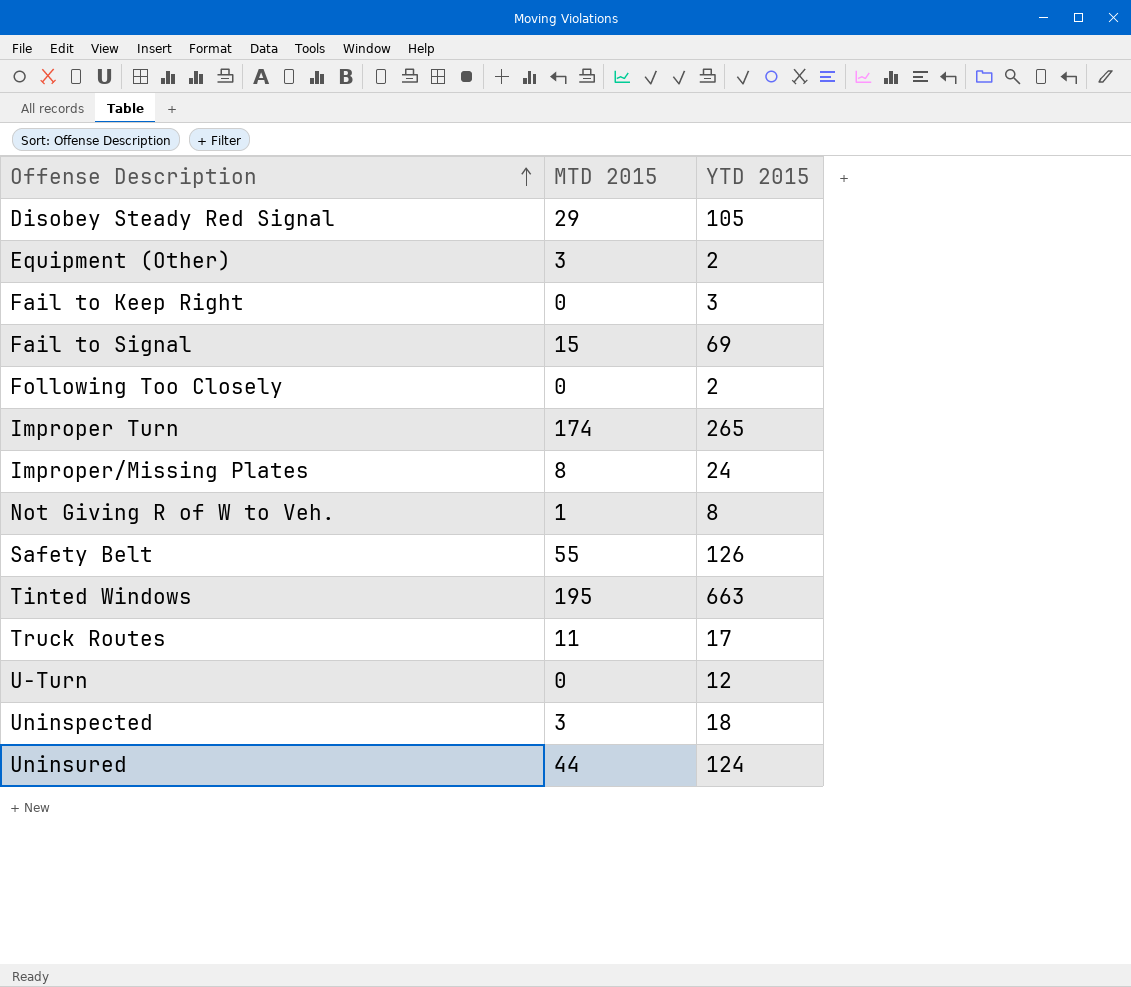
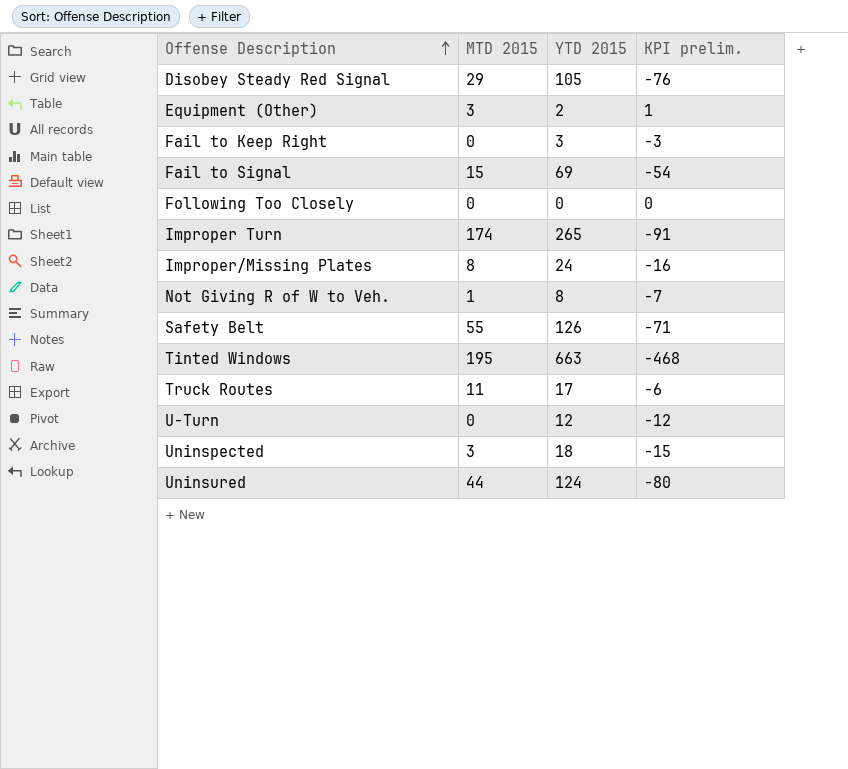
column KPI prelim. | formula: none -> [MTD 2015] - [YTD 2015]
Following Too Closely | YTD 2015: 2 -> 0

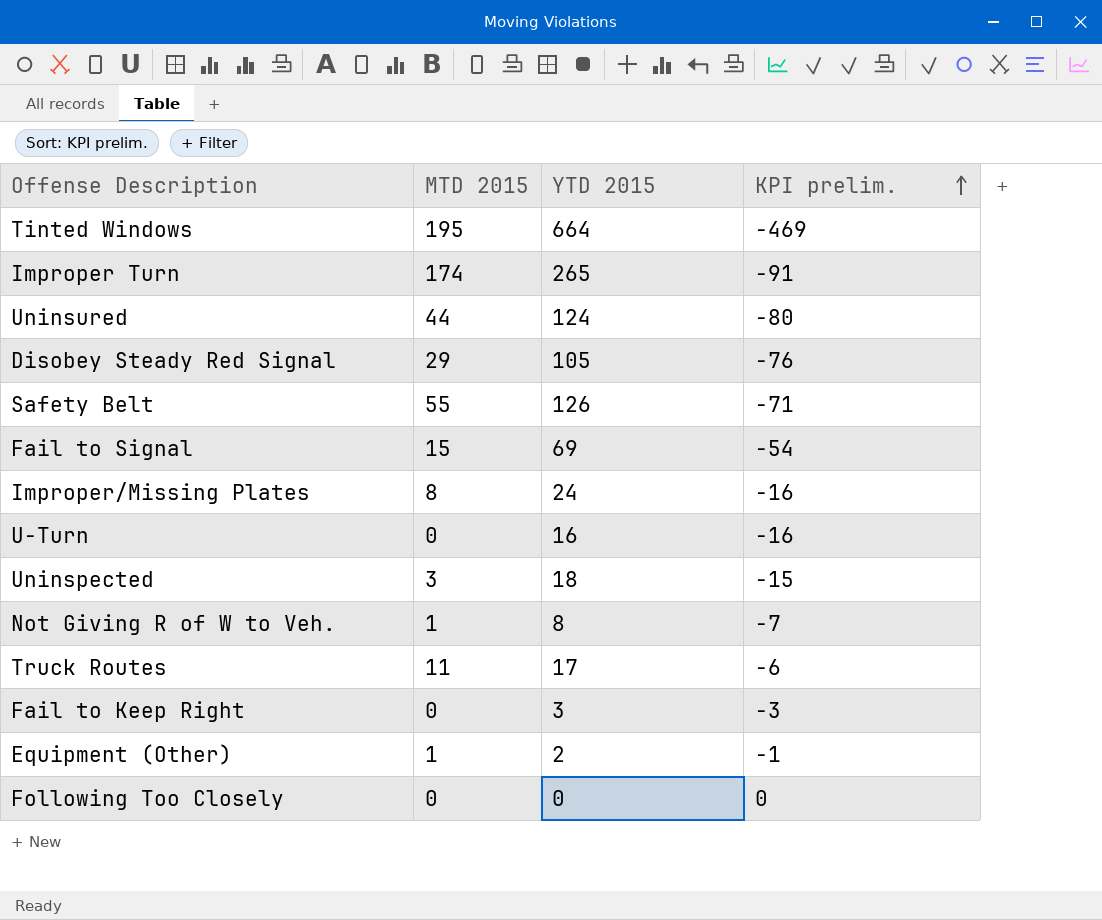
row order: Offense Description ascending -> KPI prelim. ascending
Tinted Windows | YTD 2015: 663 -> 664
Tinted Windows | KPI prelim.: -468 -> -469
U-Turn | YTD 2015: 12 -> 16
U-Turn | KPI prelim.: -12 -> -16
Equipment (Other) | MTD 2015: 3 -> 1
Equipment (Other) | KPI prelim.: 1 -> -1

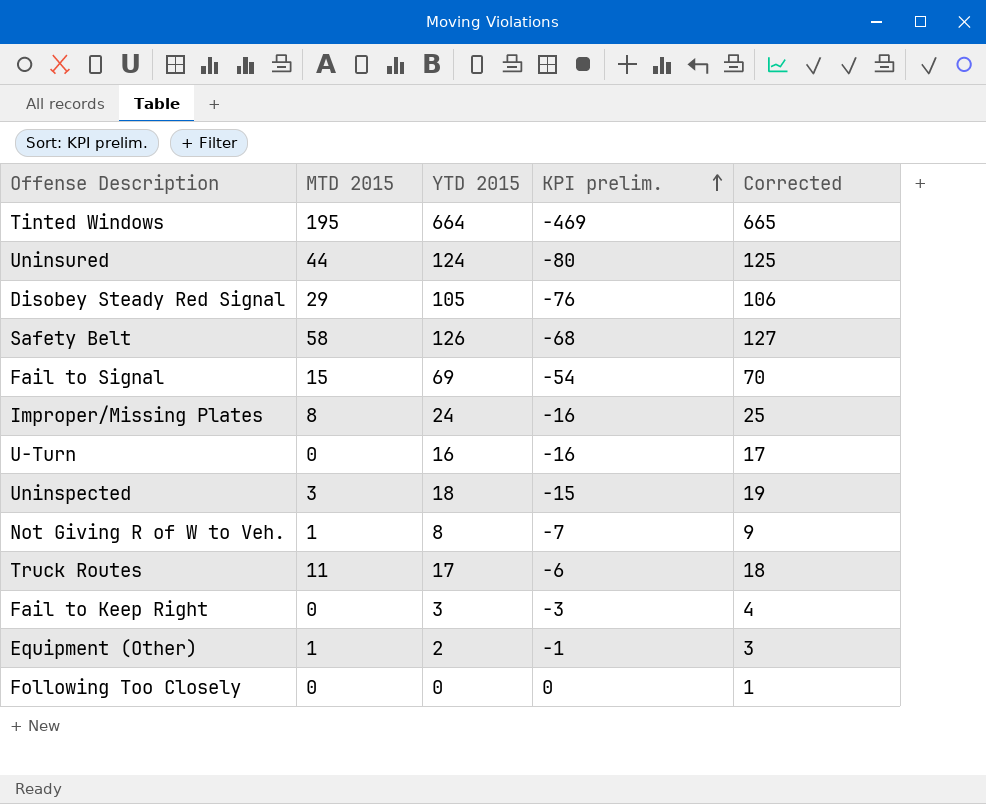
column Corrected | formula: none -> [YTD 2015] + 1
row Improper Turn: 174 | 265 | -91 -> none
Safety Belt | MTD 2015: 55 -> 58
Safety Belt | KPI prelim.: -71 -> -68

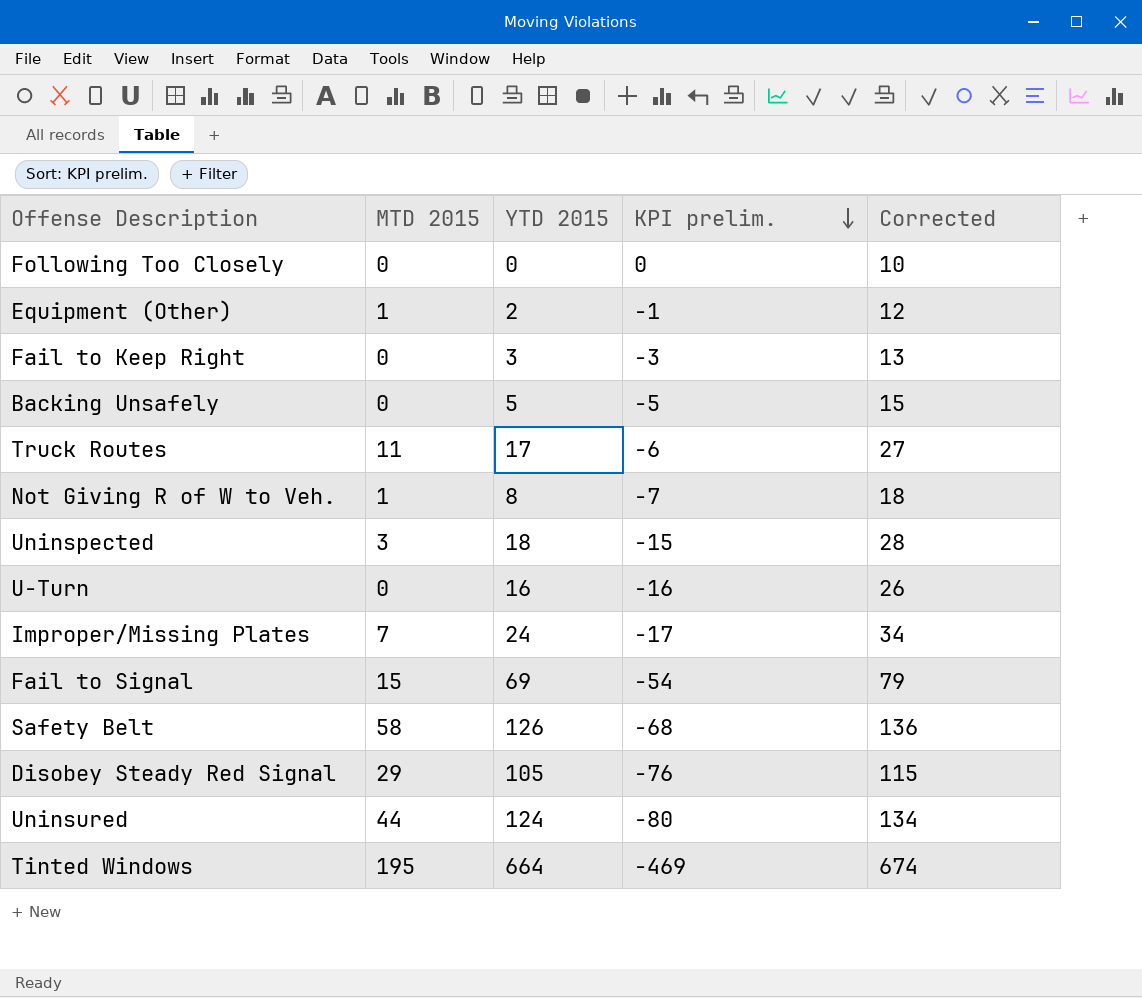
row order: KPI prelim. ascending -> KPI prelim. descending
column Corrected | formula: [YTD 2015] + 1 -> [YTD 2015] + 10
row Backing Unsafely: none -> 0 | 5 | -5 | 15
Improper/Missing Plates | MTD 2015: 8 -> 7
Improper/Missing Plates | KPI prelim.: -16 -> -17

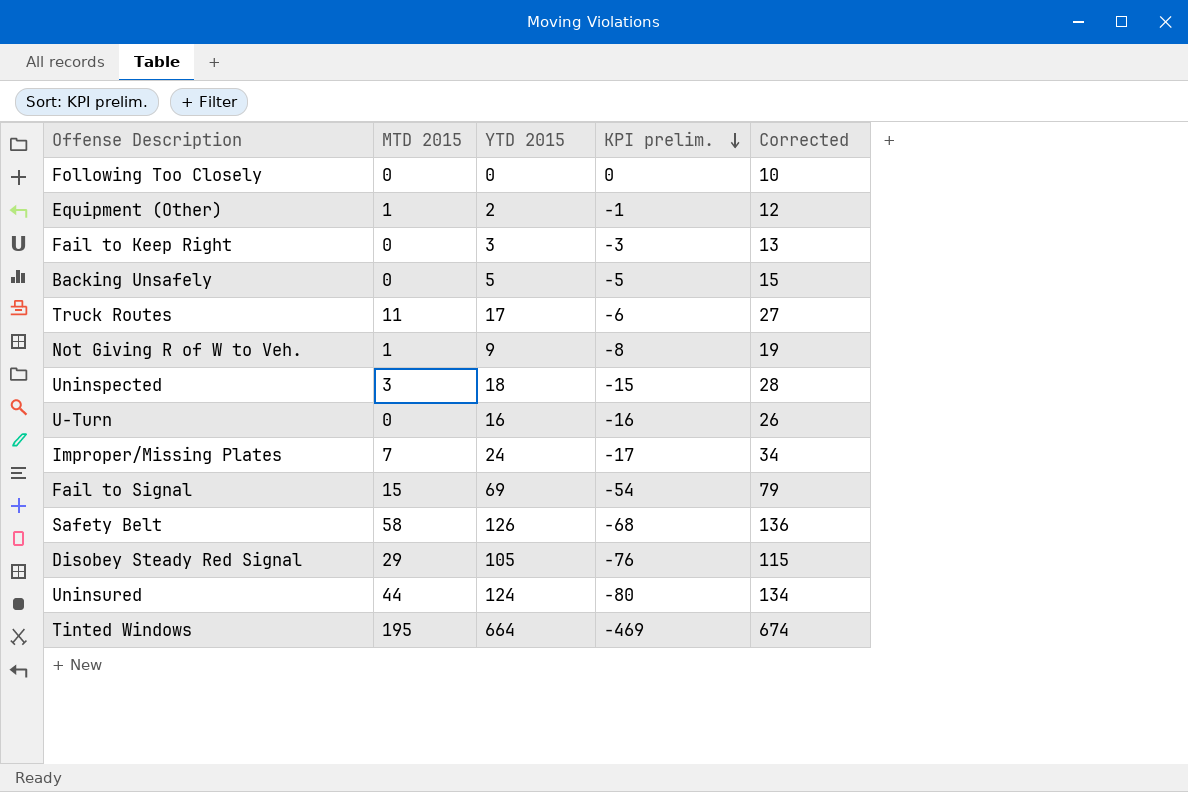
Not Giving R of W to Veh. | YTD 2015: 8 -> 9
Not Giving R of W to Veh. | KPI prelim.: -7 -> -8
Not Giving R of W to Veh. | Corrected: 18 -> 19

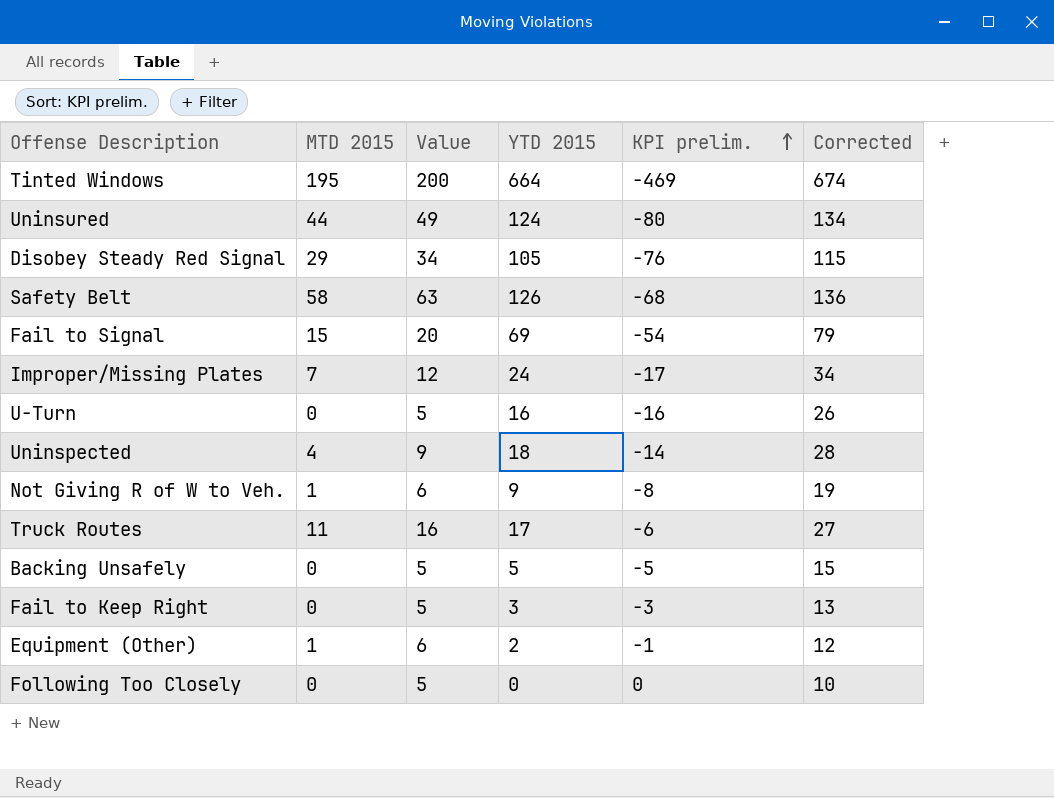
row order: KPI prelim. descending -> KPI prelim. ascending
column Value | formula: none -> [MTD 2015] + 5
Uninspected | MTD 2015: 3 -> 4
Uninspected | KPI prelim.: -15 -> -14

